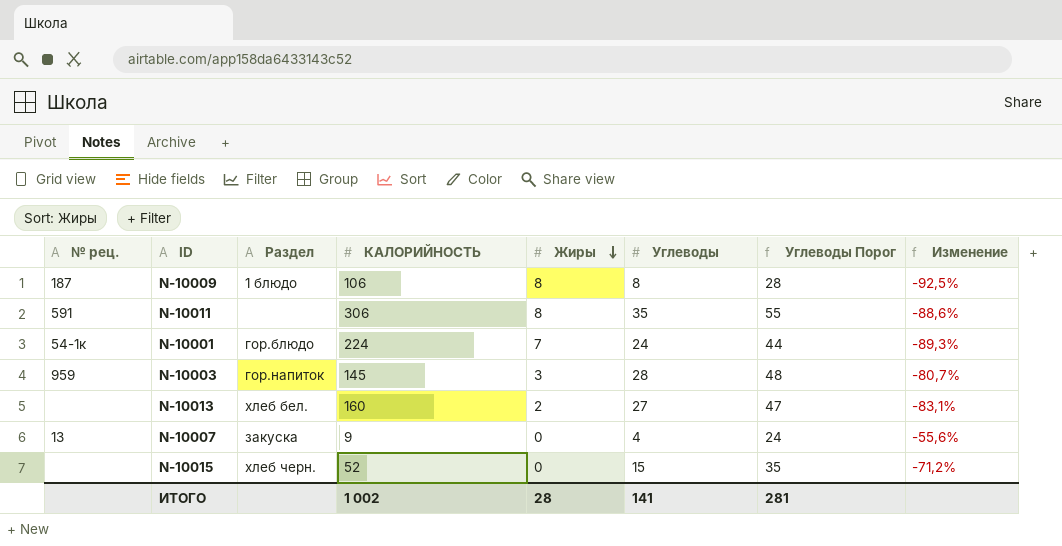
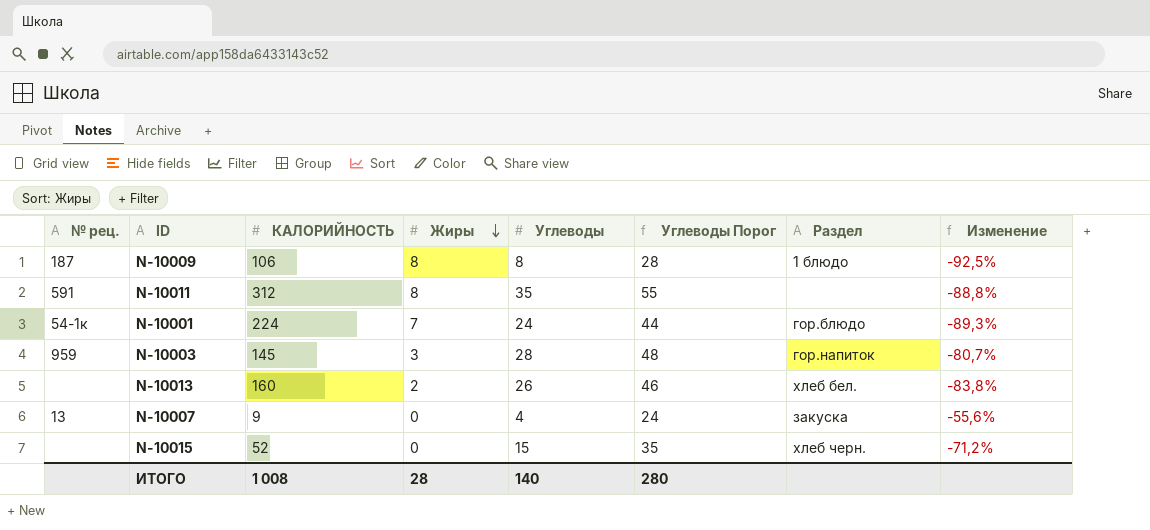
column Раздел | position: 3 -> 7
N-10011 | КАЛОРИЙНОСТЬ: 306 -> 312
N-10011 | Изменение: -88,6% -> -88,8%
N-10013 | Углеводы: 27 -> 26
N-10013 | Углеводы Порог: 47 -> 46
N-10013 | Изменение: -83,1% -> -83,8%
ИТОГО | КАЛОРИЙНОСТЬ: 1 002 -> 1 008
ИТОГО | Углеводы: 141 -> 140
ИТОГО | Углеводы Порог: 281 -> 280

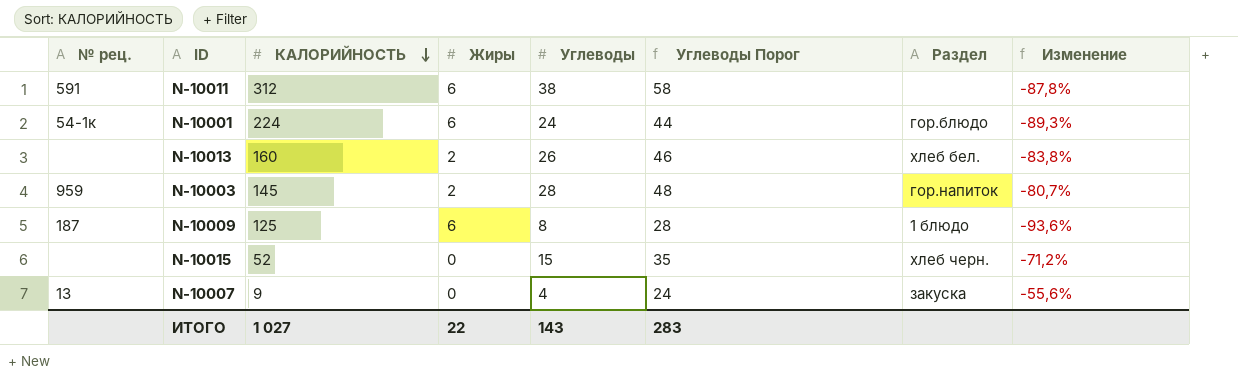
row order: Жиры descending -> КАЛОРИЙНОСТЬ descending
N-10011 | Жиры: 8 -> 6
N-10011 | Углеводы: 35 -> 38
N-10011 | Углеводы Порог: 55 -> 58
N-10011 | Изменение: -88,8% -> -87,8%
N-10001 | Жиры: 7 -> 6
N-10003 | Жиры: 3 -> 2
N-10009 | КАЛОРИЙНОСТЬ: 106 -> 125
N-10009 | Жиры: 8 -> 6
N-10009 | Изменение: -92,5% -> -93,6%
ИТОГО | КАЛОРИЙНОСТЬ: 1 008 -> 1 027
ИТОГО | Жиры: 28 -> 22
ИТОГО | Углеводы: 140 -> 143
ИТОГО | Углеводы Порог: 280 -> 283

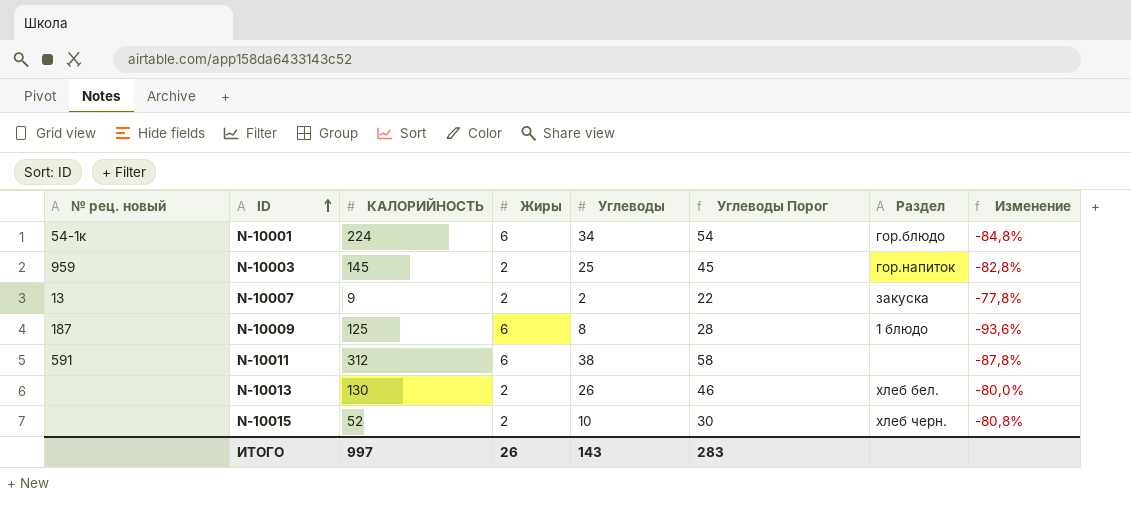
row order: КАЛОРИЙНОСТЬ descending -> ID ascending
column name: № рец. -> № рец. новый
N-10001 | Углеводы: 24 -> 34
N-10001 | Углеводы Порог: 44 -> 54
N-10001 | Изменение: -89,3% -> -84,8%
N-10003 | Углеводы: 28 -> 25
N-10003 | Углеводы Порог: 48 -> 45
N-10003 | Изменение: -80,7% -> -82,8%
N-10007 | Жиры: 0 -> 2
N-10007 | Углеводы: 4 -> 2
N-10007 | Углеводы Порог: 24 -> 22
N-10007 | Изменение: -55,6% -> -77,8%
N-10013 | КАЛОРИЙНОСТЬ: 160 -> 130
N-10013 | Изменение: -83,8% -> -80,0%
N-10015 | Жиры: 0 -> 2
N-10015 | Углеводы: 15 -> 10
N-10015 | Углеводы Порог: 35 -> 30
N-10015 | Изменение: -71,2% -> -80,8%
ИТОГО | КАЛОРИЙНОСТЬ: 1 027 -> 997
ИТОГО | Жиры: 22 -> 26

